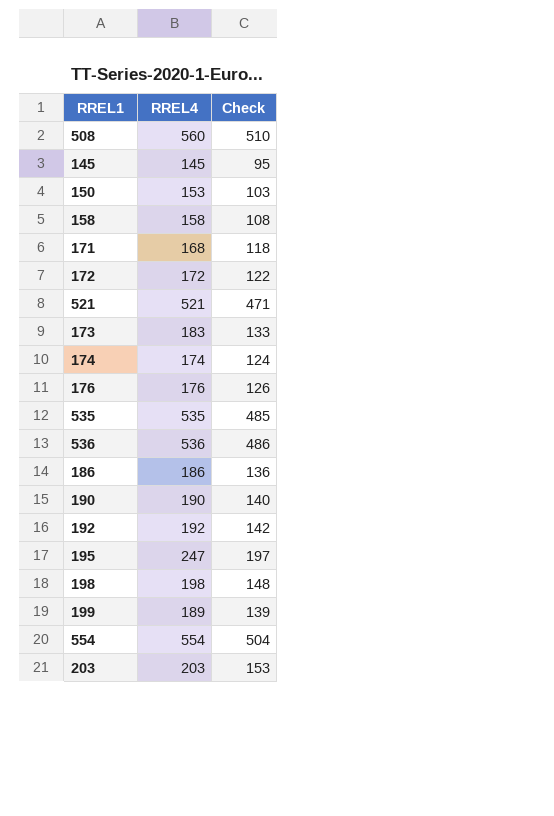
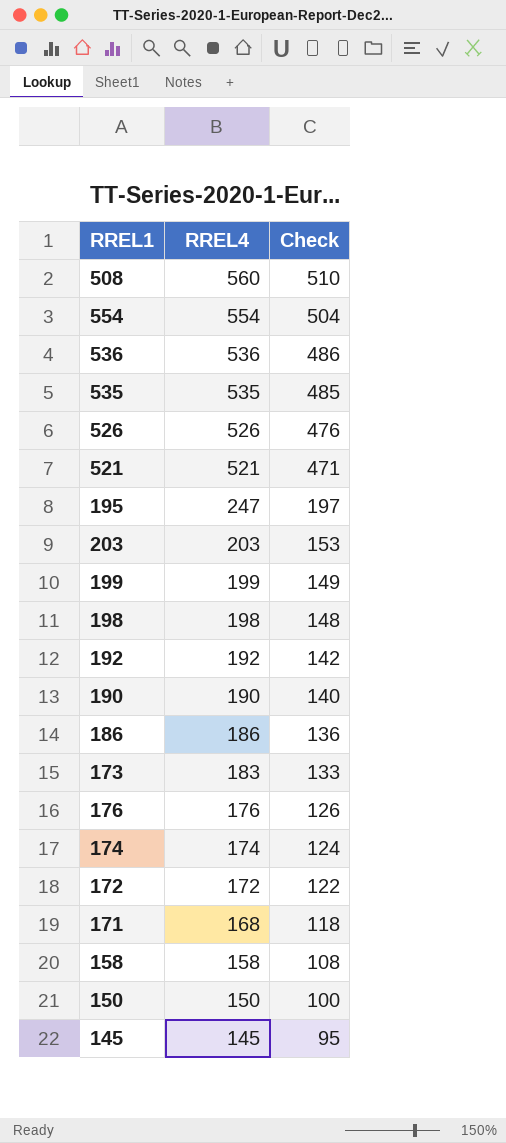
row order: none -> RREL4 descending
row 526: none -> 526 | 476
199 | RREL4: 189 -> 199
199 | Check: 139 -> 149
150 | RREL4: 153 -> 150
150 | Check: 103 -> 100

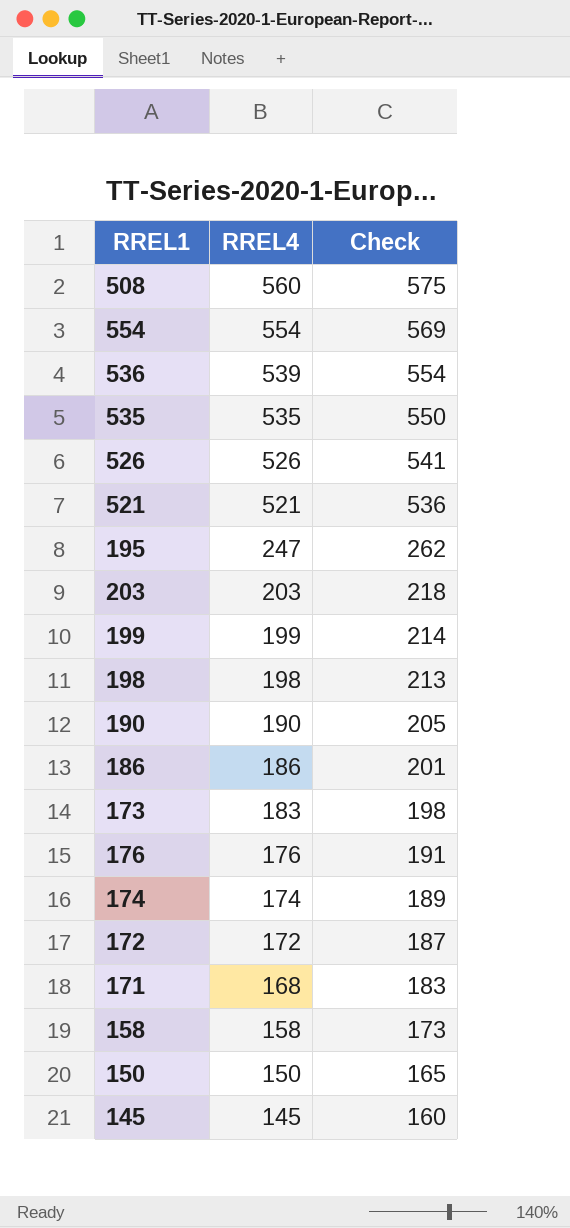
column Check | formula: [RREL4] - 50 -> [RREL4] + 15
row 192: 192 | 142 -> none
536 | RREL4: 536 -> 539

